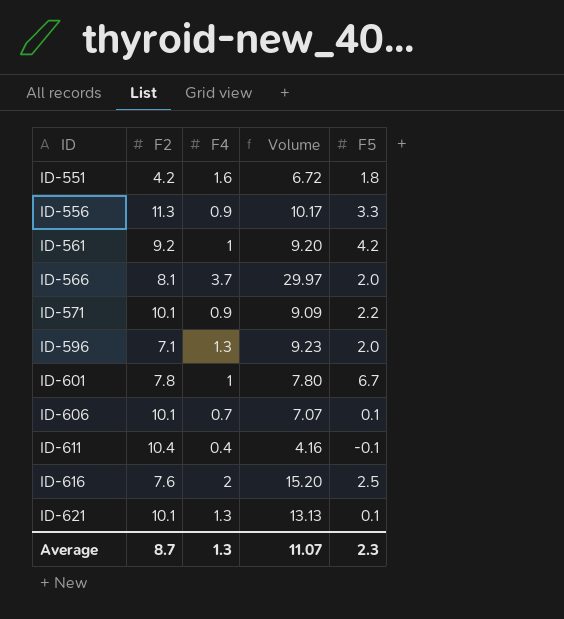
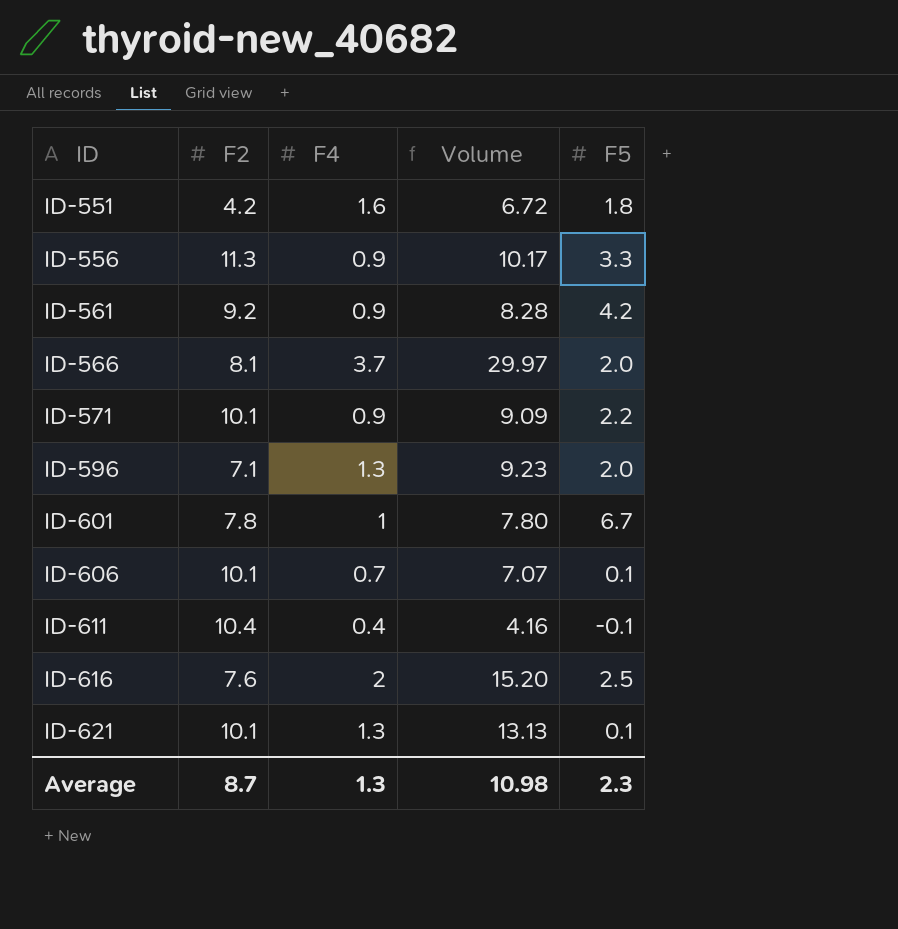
ID-561 | F4: 1 -> 0.9
ID-561 | Volume: 9.20 -> 8.28
Average | Volume: 11.07 -> 10.98

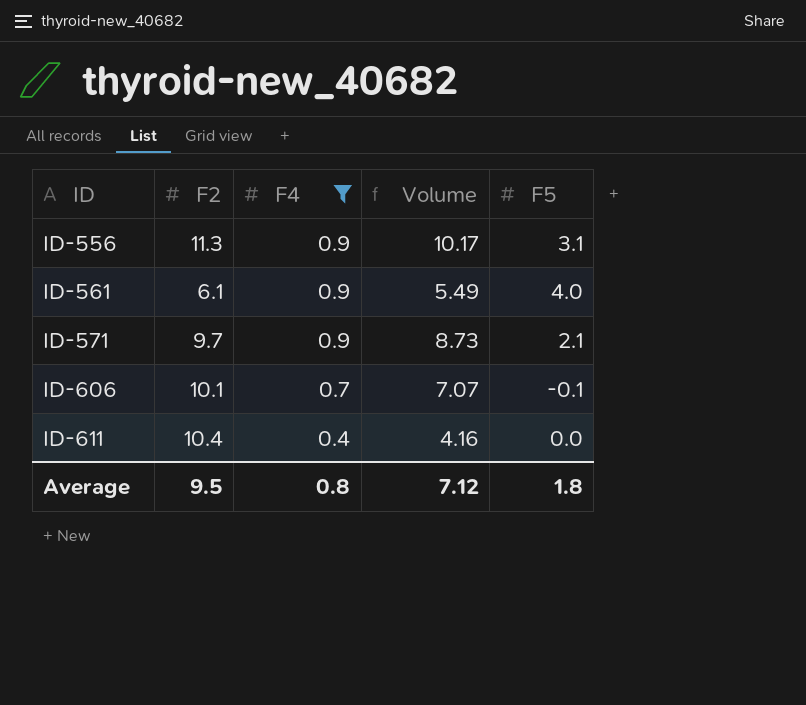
filter: none -> F4 <= 0.9
ID-556 | F5: 3.3 -> 3.1
ID-561 | F2: 9.2 -> 6.1
ID-561 | Volume: 8.28 -> 5.49
ID-561 | F5: 4.2 -> 4.0
ID-571 | F2: 10.1 -> 9.7
ID-571 | Volume: 9.09 -> 8.73
ID-571 | F5: 2.2 -> 2.1
ID-606 | F5: 0.1 -> -0.1
ID-611 | F5: -0.1 -> 0.0
Average | F2: 8.7 -> 9.5
Average | F4: 1.3 -> 0.8
Average | Volume: 10.98 -> 7.12
Average | F5: 2.3 -> 1.8

